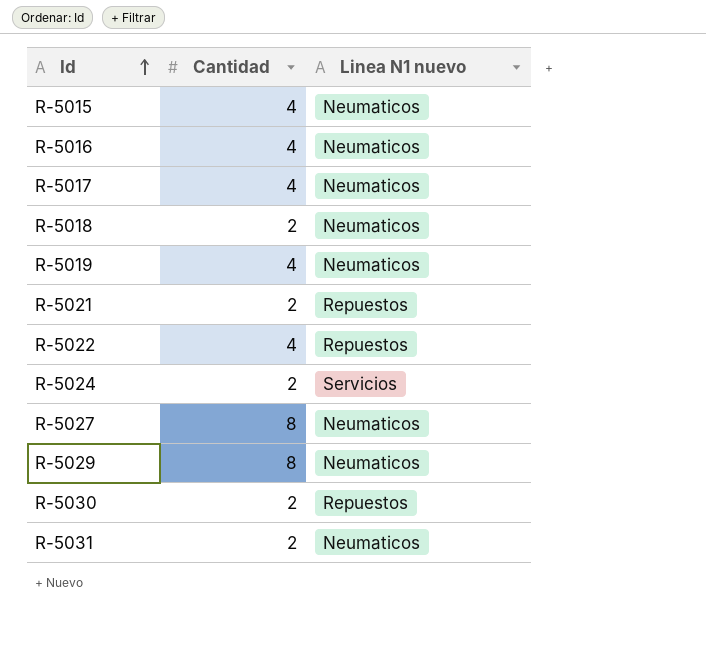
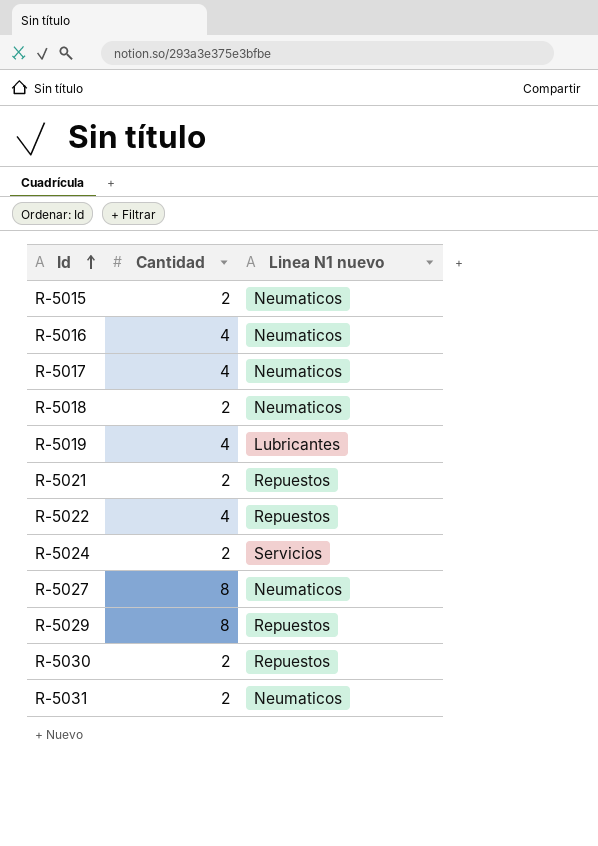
R-5015 | Cantidad: 4 -> 2
R-5019 | Linea N1 nuevo: Neumaticos -> Lubricantes
R-5029 | Linea N1 nuevo: Neumaticos -> Repuestos

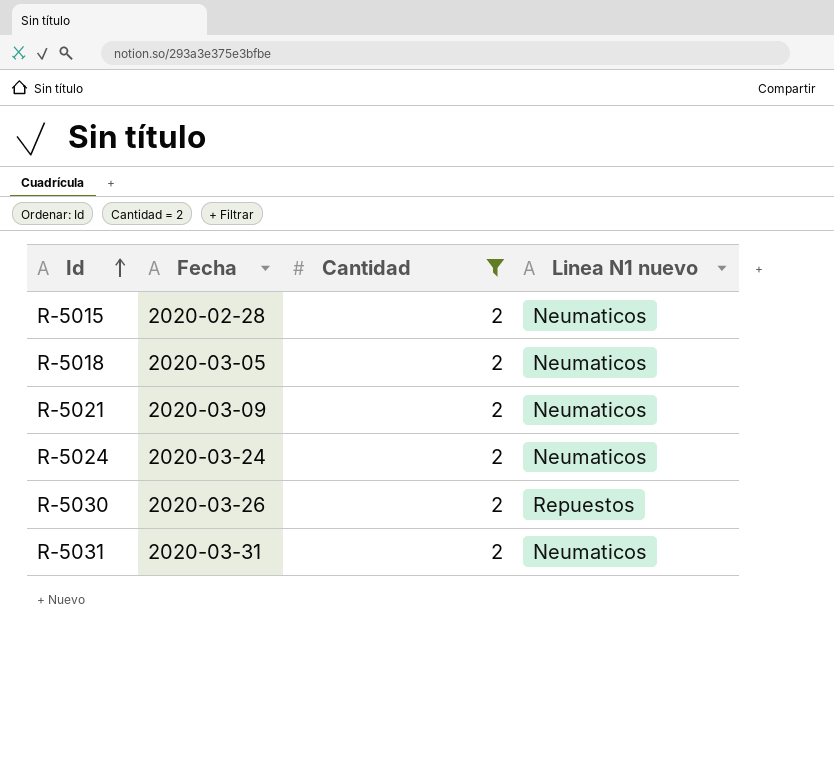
filter: none -> Cantidad = 2
column Fecha | position: none -> 2
R-5021 | Linea N1 nuevo: Repuestos -> Neumaticos
R-5024 | Linea N1 nuevo: Servicios -> Neumaticos

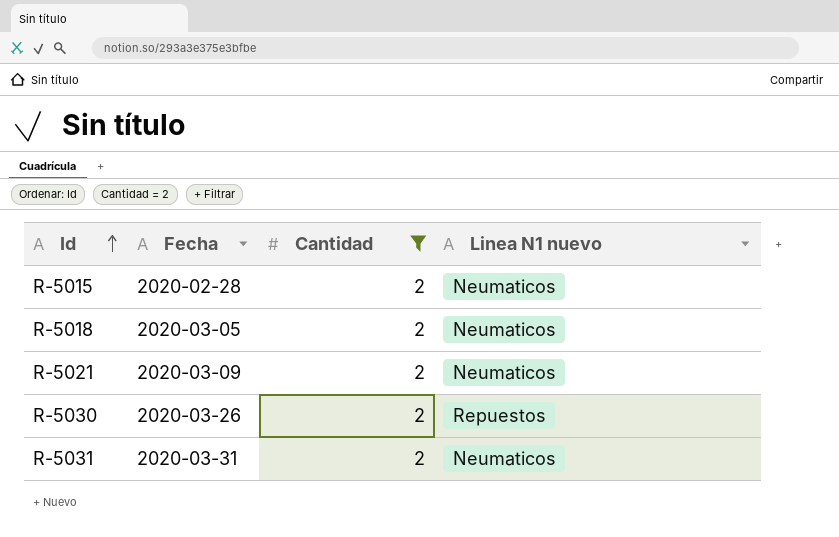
row R-5024: 2020-03-24 | 2 | Neumaticos -> none

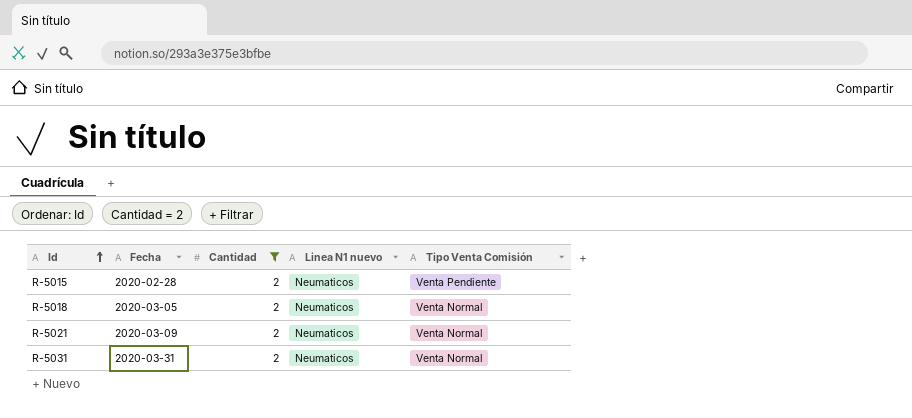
column Tipo Venta Comisión | position: none -> 5
row R-5030: 2020-03-26 | 2 | Repuestos -> none

